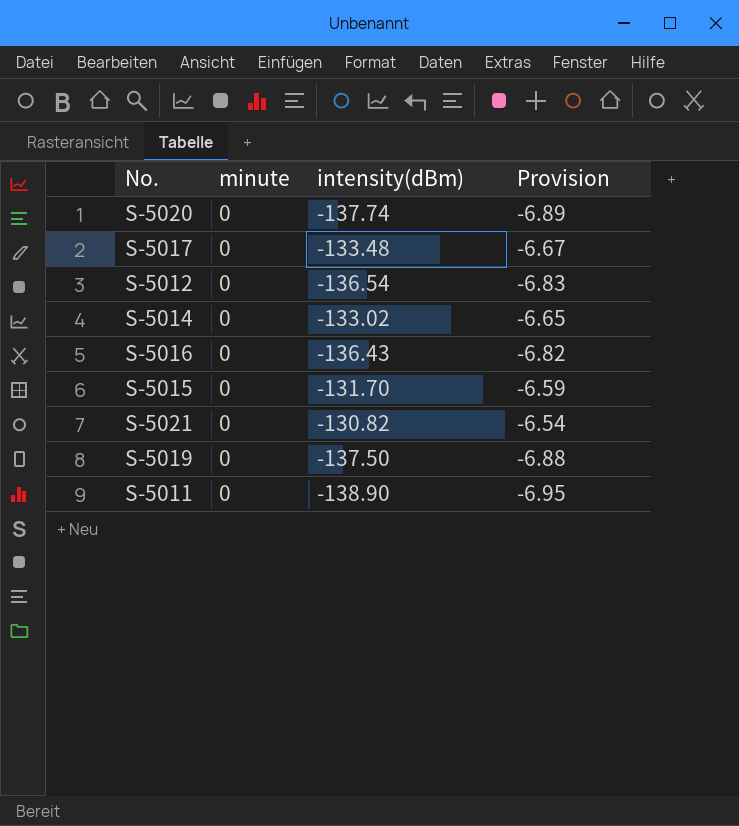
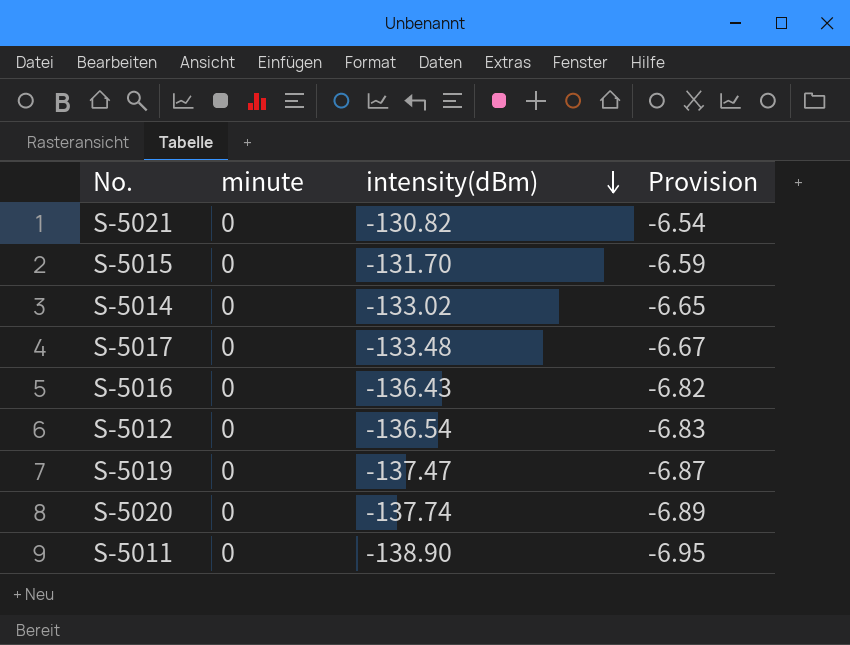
row order: none -> intensity(dBm) descending
S-5019 | intensity(dBm): -137.50 -> -137.47
S-5019 | Provision: -6.88 -> -6.87

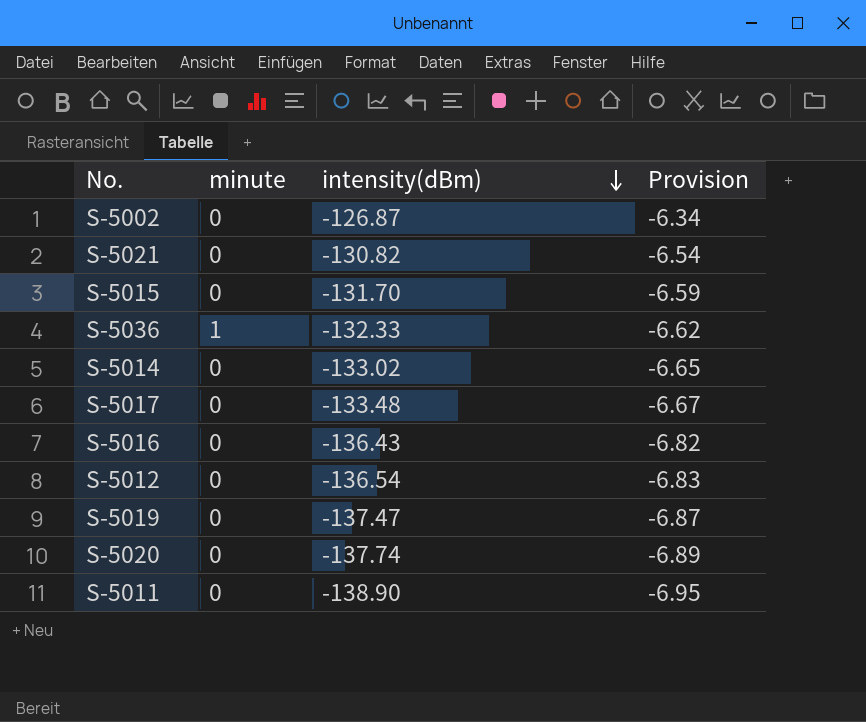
row S-5002: none -> 0 | -126.87 | -6.34
row S-5036: none -> 1 | -132.33 | -6.62

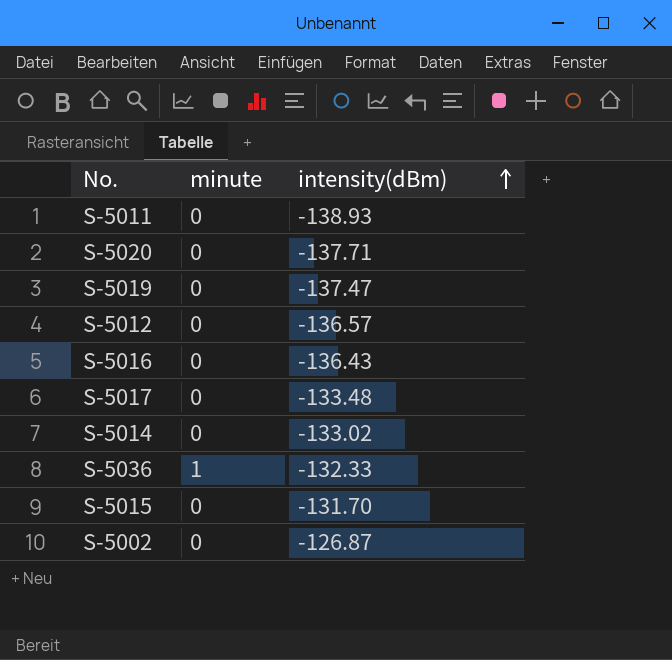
row order: intensity(dBm) descending -> intensity(dBm) ascending
column Provision | formula: [intensity(dBm)] * 0.05 -> none
row S-5021: 0 | -130.82 | -6.54 -> none
S-5011 | intensity(dBm): -138.90 -> -138.93
S-5020 | intensity(dBm): -137.74 -> -137.71
S-5012 | intensity(dBm): -136.54 -> -136.57

